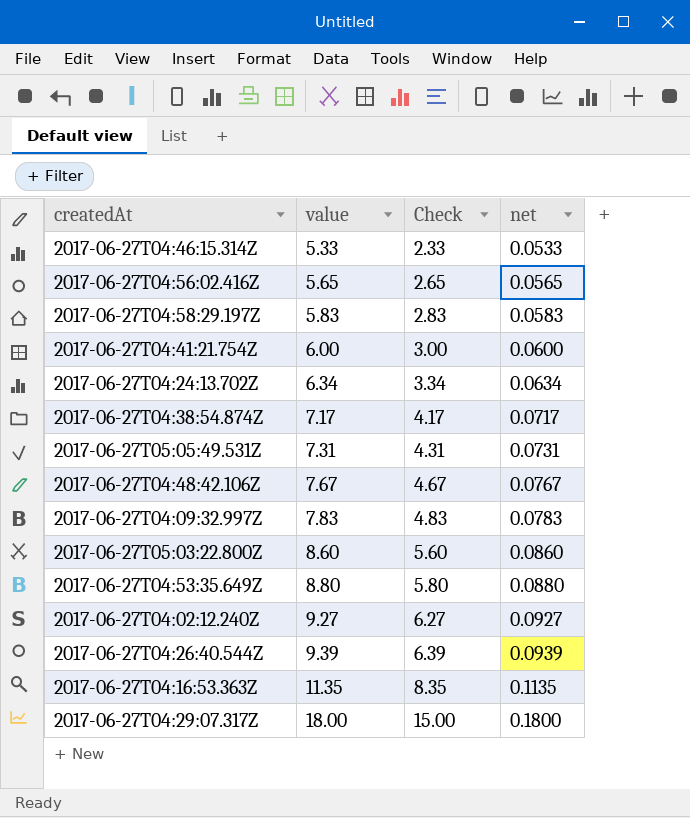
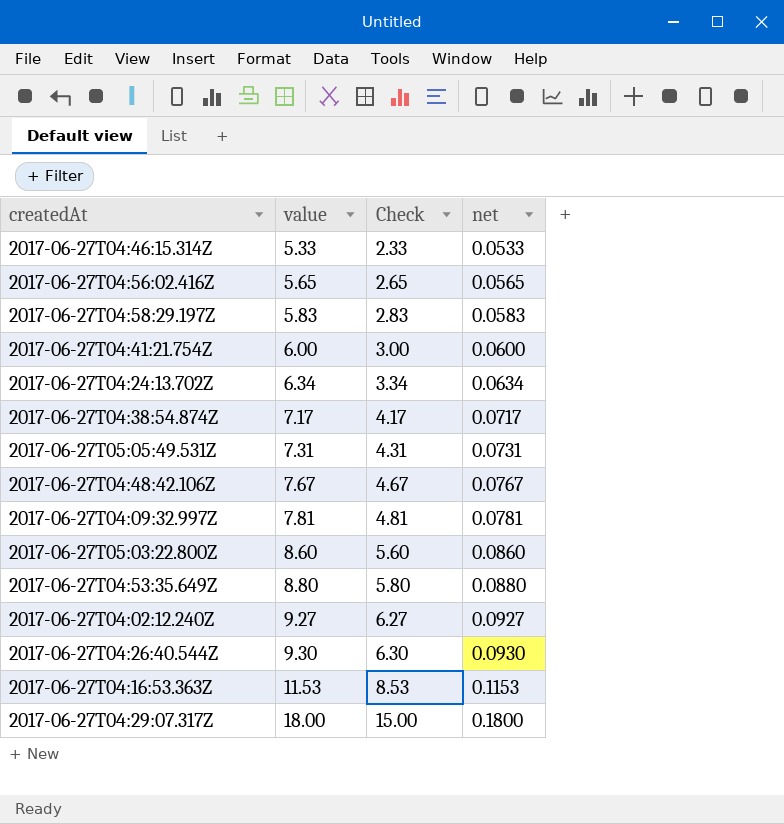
2017-06-27T04:09:32.997Z | value: 7.83 -> 7.81
2017-06-27T04:09:32.997Z | Check: 4.83 -> 4.81
2017-06-27T04:09:32.997Z | net: 0.0783 -> 0.0781
2017-06-27T04:26:40.544Z | value: 9.39 -> 9.30
2017-06-27T04:26:40.544Z | Check: 6.39 -> 6.30
2017-06-27T04:26:40.544Z | net: 0.0939 -> 0.0930
2017-06-27T04:16:53.363Z | value: 11.35 -> 11.53
2017-06-27T04:16:53.363Z | Check: 8.35 -> 8.53
2017-06-27T04:16:53.363Z | net: 0.1135 -> 0.1153

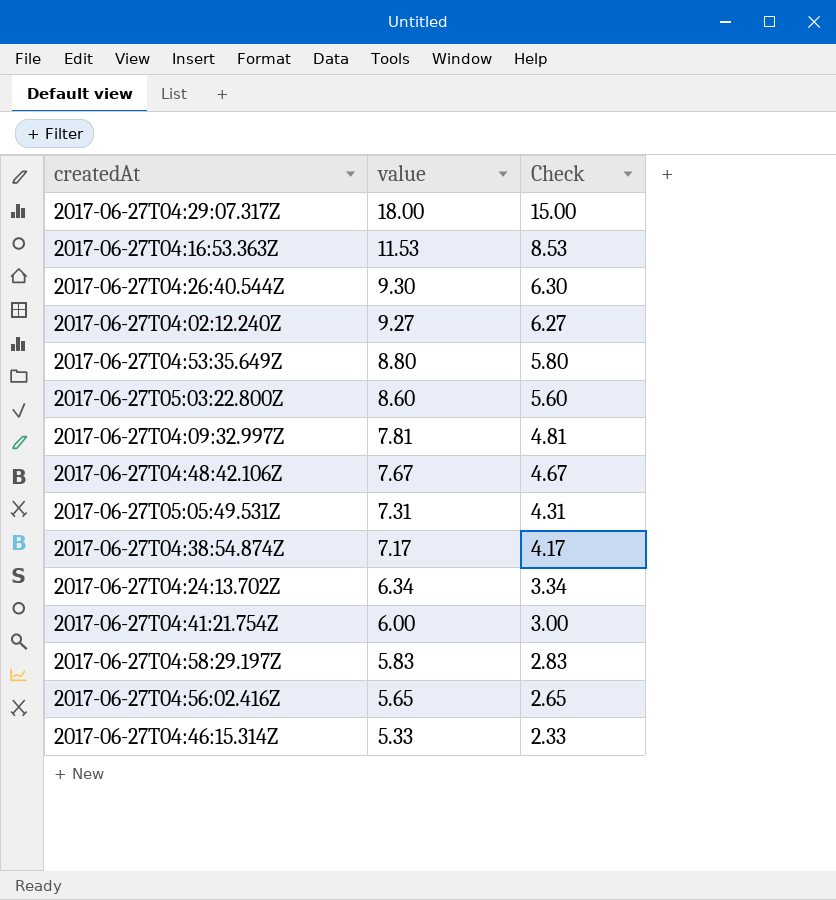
row order: value ascending -> value descending
column net | formula: [value] * 0.01 -> none

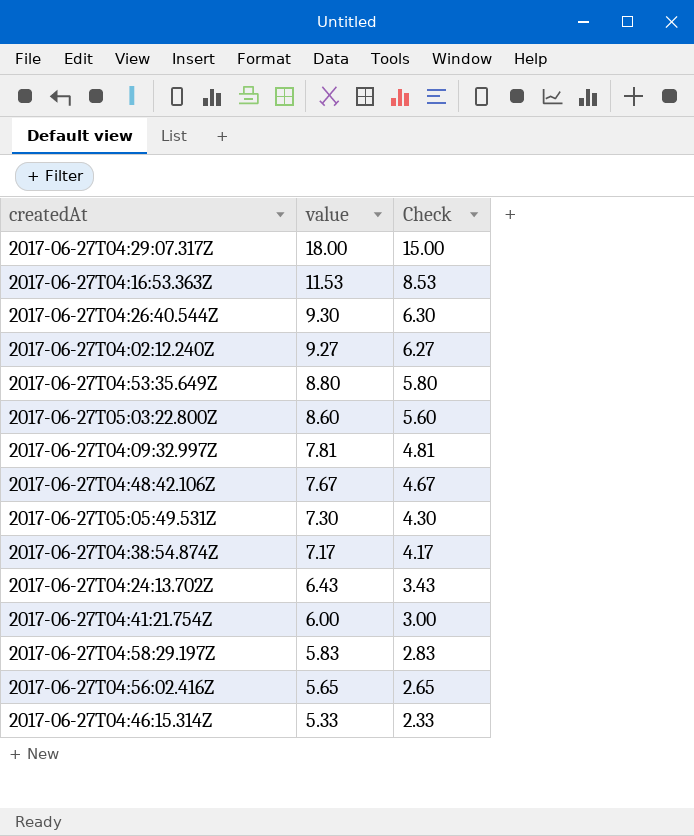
2017-06-27T05:05:49.531Z | value: 7.31 -> 7.30
2017-06-27T05:05:49.531Z | Check: 4.31 -> 4.30
2017-06-27T04:24:13.702Z | value: 6.34 -> 6.43
2017-06-27T04:24:13.702Z | Check: 3.34 -> 3.43

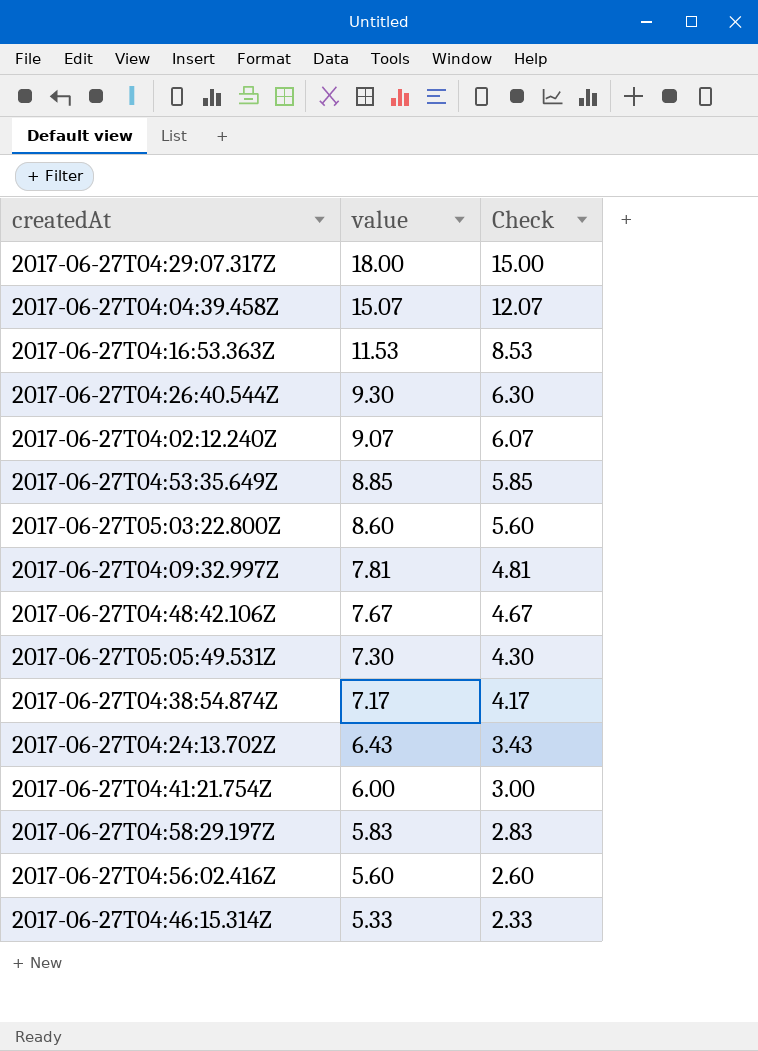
row 2017-06-27T04:04:39.458Z: none -> 15.07 | 12.07
2017-06-27T04:02:12.240Z | value: 9.27 -> 9.07
2017-06-27T04:02:12.240Z | Check: 6.27 -> 6.07
2017-06-27T04:53:35.649Z | value: 8.80 -> 8.85
2017-06-27T04:53:35.649Z | Check: 5.80 -> 5.85
2017-06-27T04:56:02.416Z | value: 5.65 -> 5.60
2017-06-27T04:56:02.416Z | Check: 2.65 -> 2.60

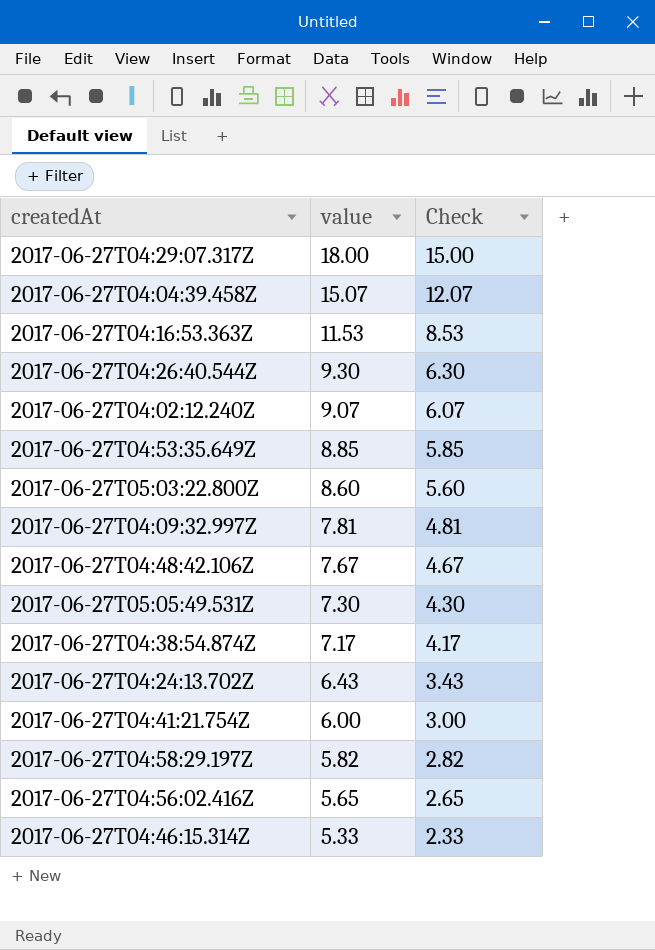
2017-06-27T04:58:29.197Z | value: 5.83 -> 5.82
2017-06-27T04:58:29.197Z | Check: 2.83 -> 2.82
2017-06-27T04:56:02.416Z | value: 5.60 -> 5.65
2017-06-27T04:56:02.416Z | Check: 2.60 -> 2.65

